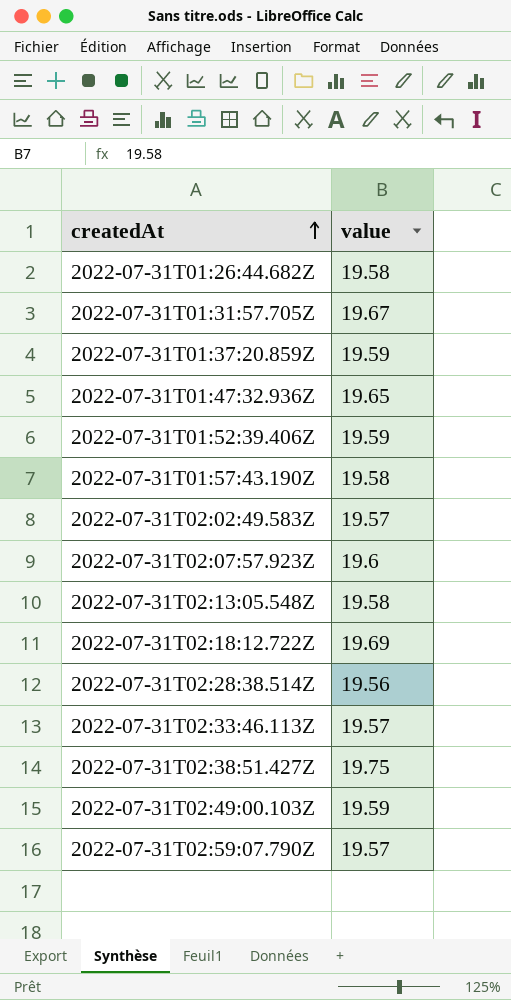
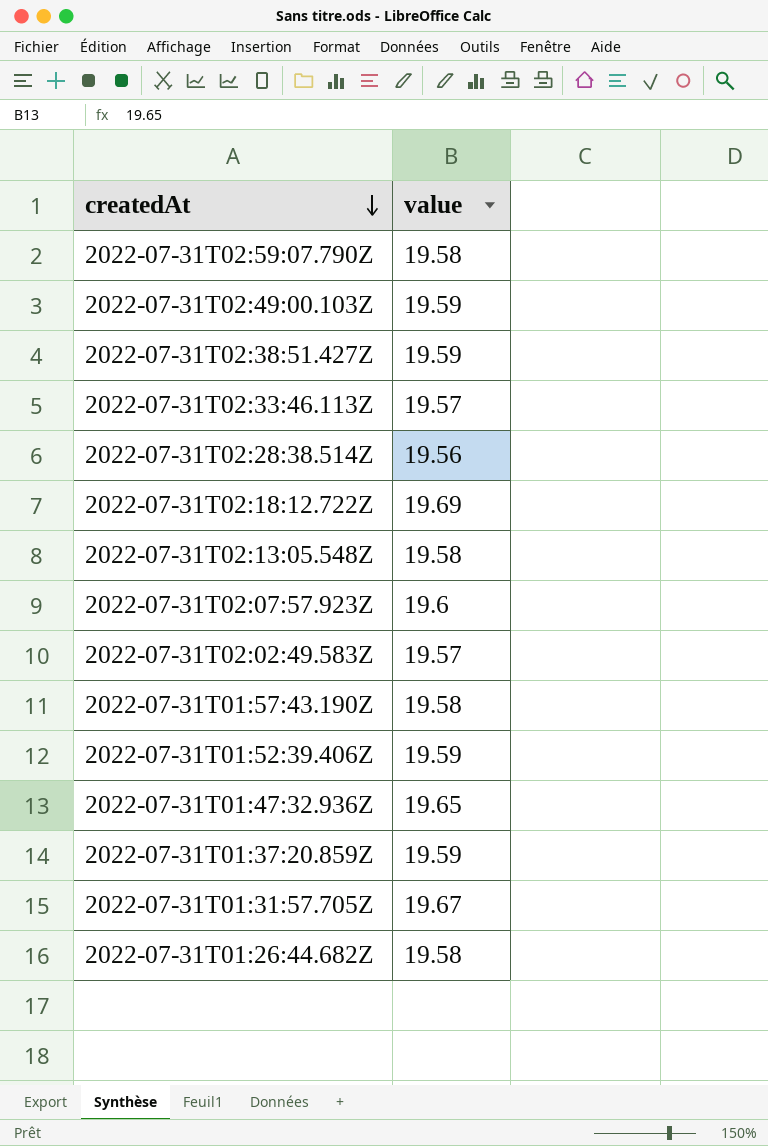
row order: createdAt ascending -> createdAt descending
2022-07-31T02:59:07.790Z | value: 19.57 -> 19.58
2022-07-31T02:38:51.427Z | value: 19.75 -> 19.59

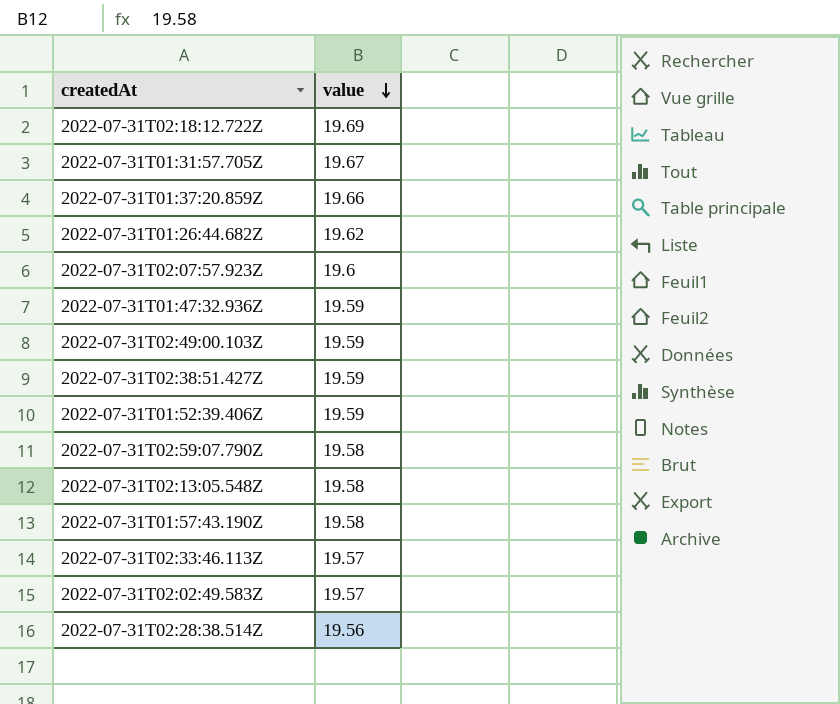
row order: createdAt descending -> value descending
2022-07-31T01:37:20.859Z | value: 19.59 -> 19.66
2022-07-31T01:26:44.682Z | value: 19.58 -> 19.62
2022-07-31T01:47:32.936Z | value: 19.65 -> 19.59

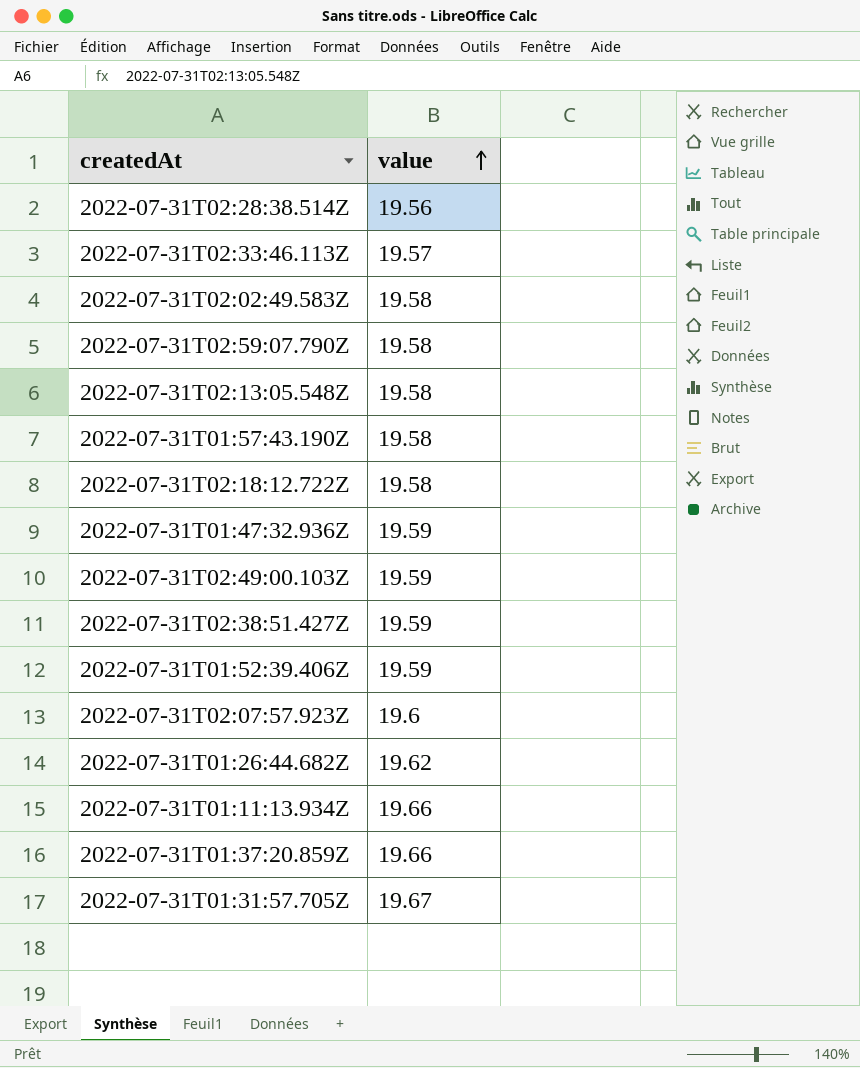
row order: value descending -> value ascending
2022-07-31T02:02:49.583Z | value: 19.57 -> 19.58
2022-07-31T02:18:12.722Z | value: 19.69 -> 19.58
row 2022-07-31T01:11:13.934Z: none -> 19.66

